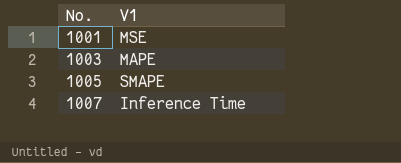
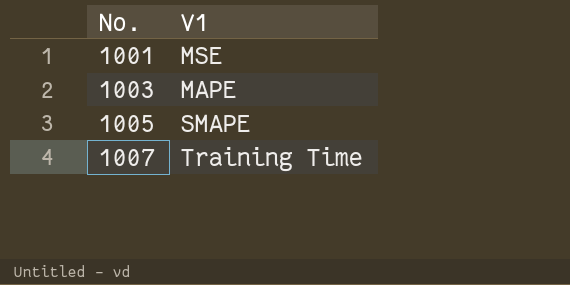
1007 | V1: Inference Time -> Training Time

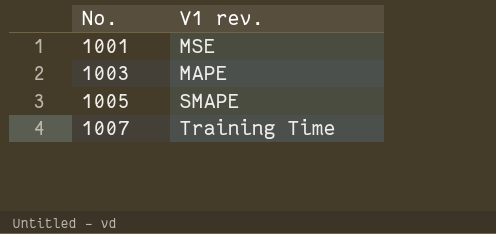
column name: V1 -> V1 rev.

